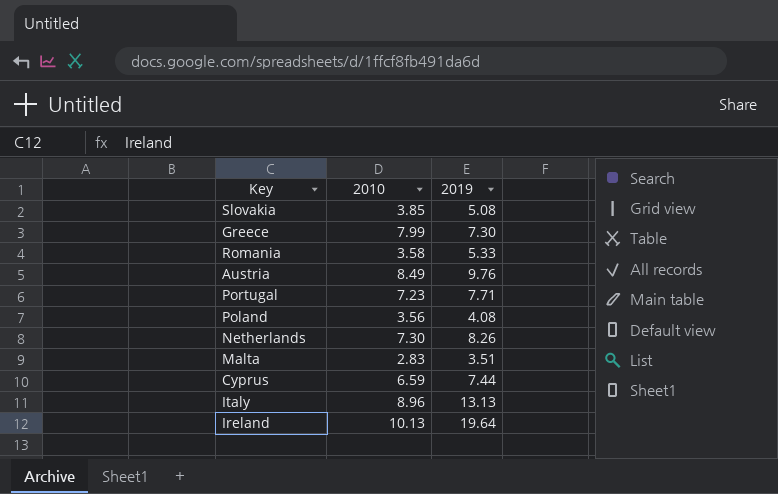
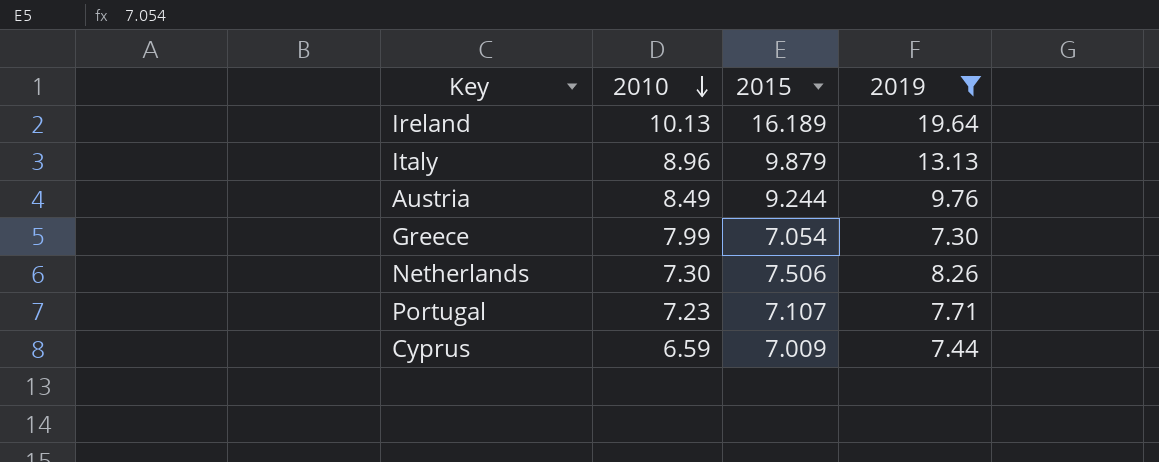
filter: none -> 2019 >= 7.30
row order: none -> 2010 descending
column 2015 | position: none -> 3

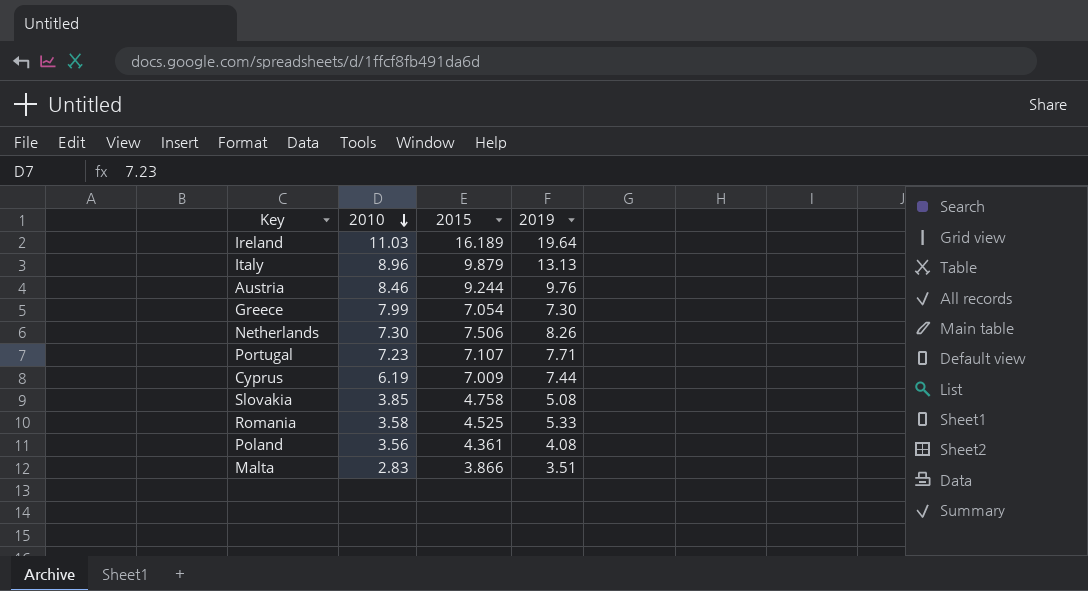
filter: 2019 >= 7.30 -> none
Ireland | 2010: 10.13 -> 11.03
Austria | 2010: 8.49 -> 8.46
Cyprus | 2010: 6.59 -> 6.19

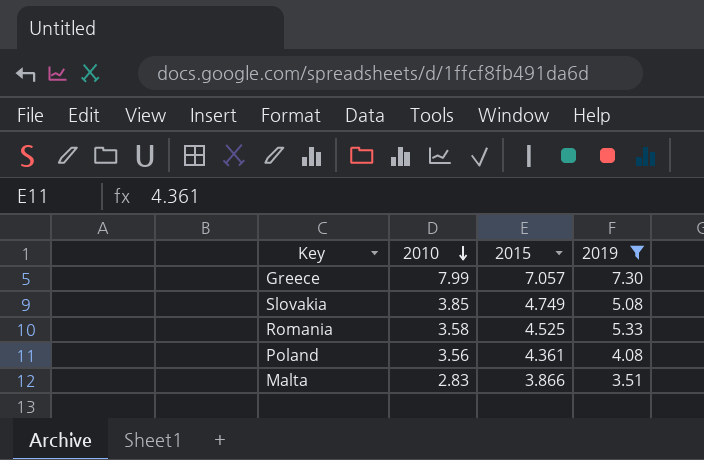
filter: none -> 2019 <= 7.30
Greece | 2015: 7.054 -> 7.057
Slovakia | 2015: 4.758 -> 4.749

